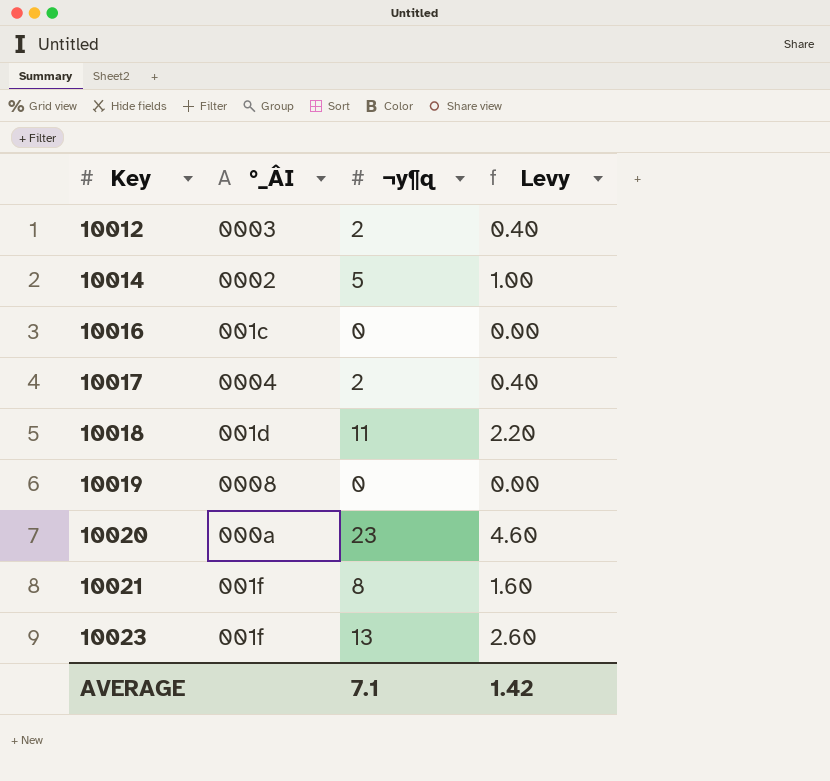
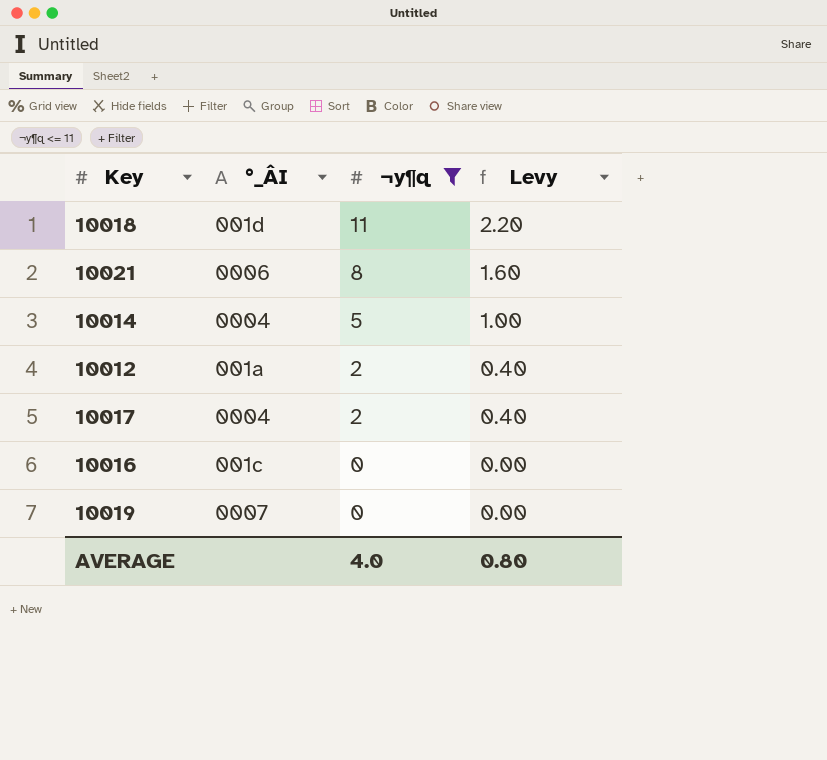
filter: none -> ¬y¶q <= 11
row order: Key ascending -> ¬y¶q descending
10021 | °_ÂI: 001f -> 0006
10014 | °_ÂI: 0002 -> 0004
10012 | °_ÂI: 0003 -> 001a
10019 | °_ÂI: 0008 -> 0007
AVERAGE | ¬y¶q: 7.1 -> 4.0
AVERAGE | Levy: 1.42 -> 0.80

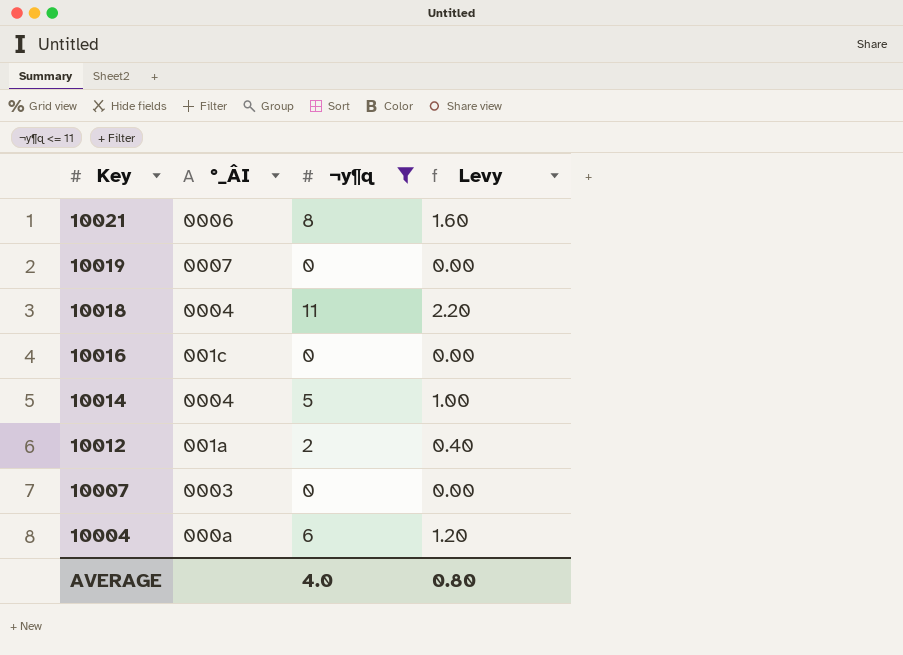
row order: ¬y¶q descending -> Key descending
row 10017: 0004 | 2 | 0.40 -> none
10018 | °_ÂI: 001d -> 0004
row 10007: none -> 0003 | 0 | 0.00
row 10004: none -> 000a | 6 | 1.20

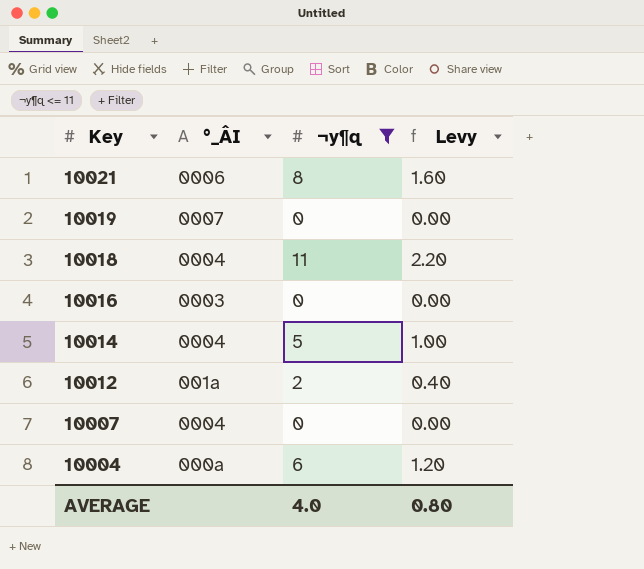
10016 | °_ÂI: 001c -> 0003
10007 | °_ÂI: 0003 -> 0004

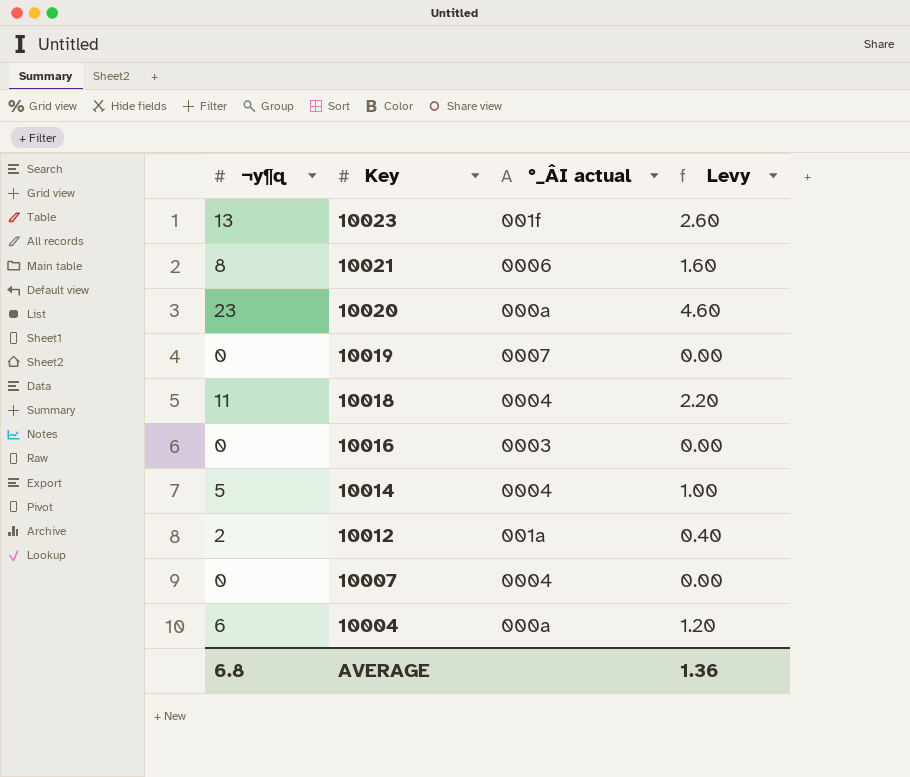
filter: ¬y¶q <= 11 -> none
column ¬y¶q | position: 3 -> 1
column name: °_ÂI -> °_ÂI actual
AVERAGE | ¬y¶q: 4.0 -> 6.8
AVERAGE | Levy: 0.80 -> 1.36

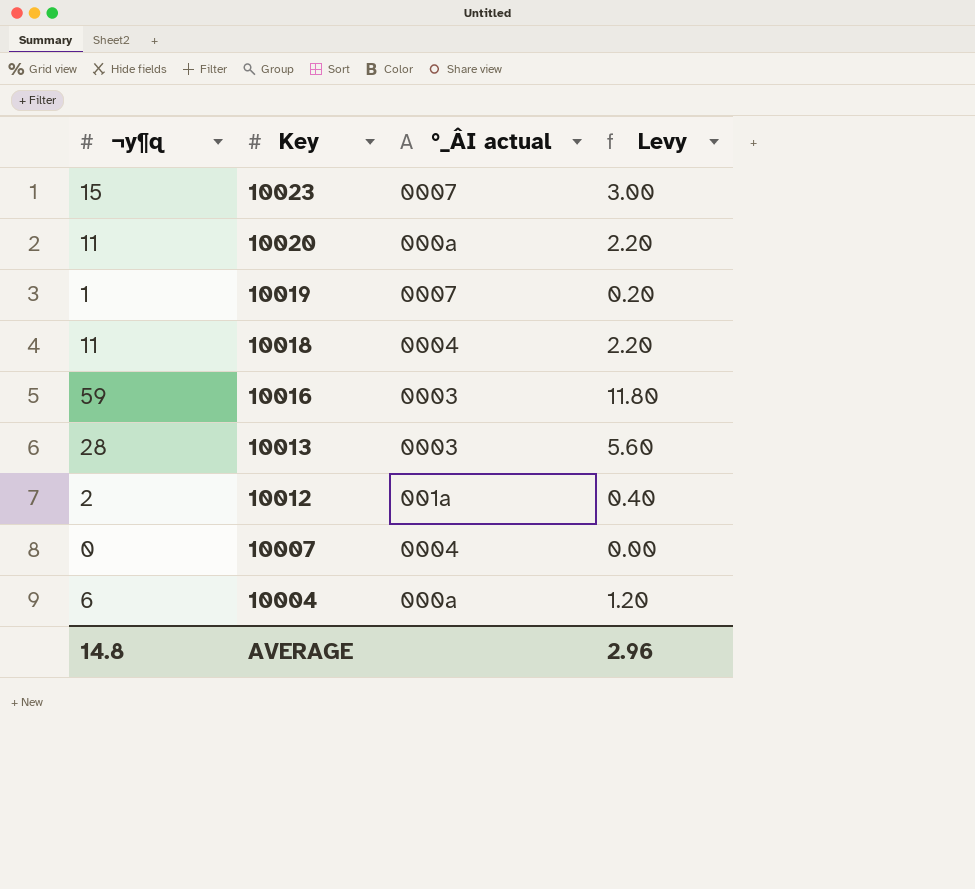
row 10021: 8 | 0006 | 1.60 -> none
row 10014: 5 | 0004 | 1.00 -> none
10023 | ¬y¶q: 13 -> 15
10023 | °_ÂI actual: 001f -> 0007
10023 | Levy: 2.60 -> 3.00
10020 | ¬y¶q: 23 -> 11
10020 | Levy: 4.60 -> 2.20
10019 | ¬y¶q: 0 -> 1
10019 | Levy: 0.00 -> 0.20
10016 | ¬y¶q: 0 -> 59
10016 | Levy: 0.00 -> 11.80
row 10013: none -> 28 | 0003 | 5.60
AVERAGE | ¬y¶q: 6.8 -> 14.8
AVERAGE | Levy: 1.36 -> 2.96

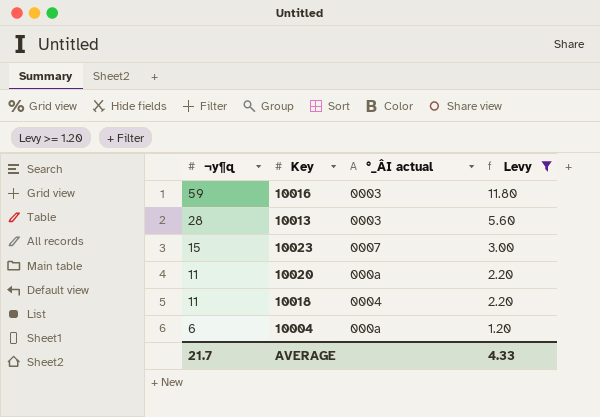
filter: none -> Levy >= 1.20
row order: Key descending -> ¬y¶q descending
AVERAGE | ¬y¶q: 14.8 -> 21.7
AVERAGE | Levy: 2.96 -> 4.33

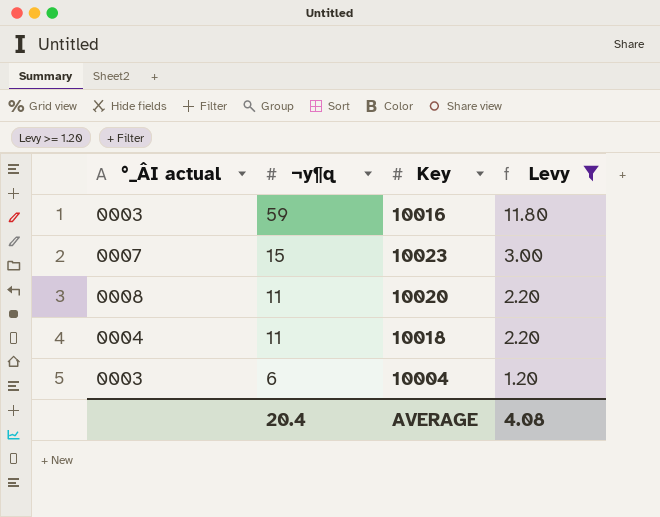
column °_ÂI actual | position: 3 -> 1
row 10013: 28 | 0003 | 5.60 -> none
10020 | °_ÂI actual: 000a -> 0008
10004 | °_ÂI actual: 000a -> 0003
AVERAGE | ¬y¶q: 21.7 -> 20.4
AVERAGE | Levy: 4.33 -> 4.08

